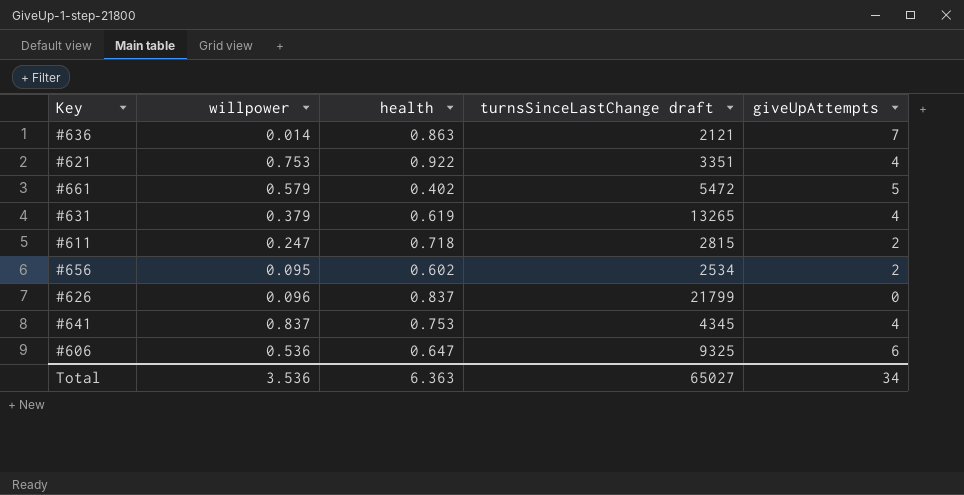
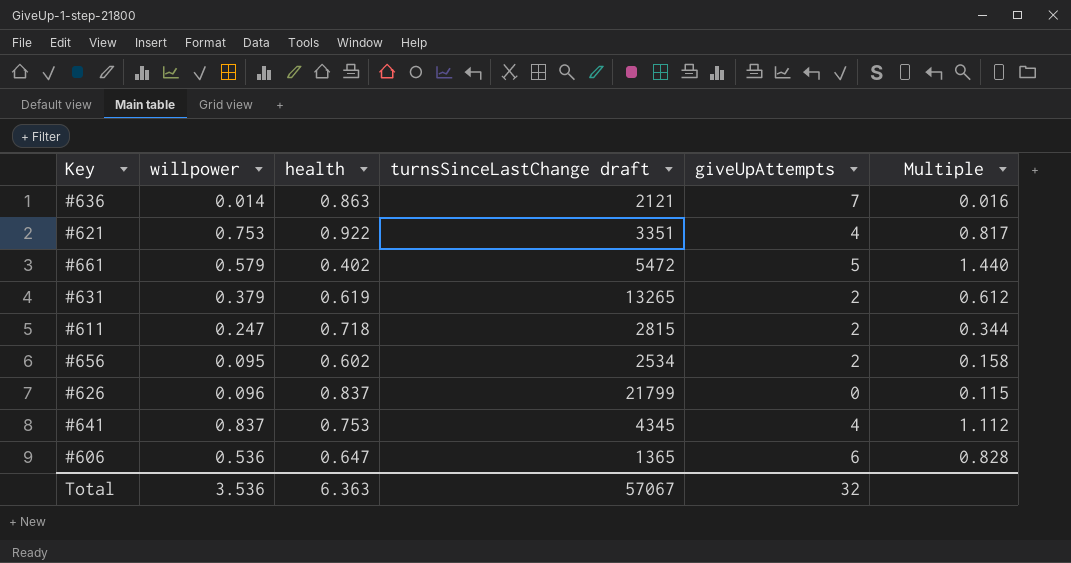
column Multiple | formula: none -> [willpower] / [health]
#631 | giveUpAttempts: 4 -> 2
#606 | turnsSinceLastChange draft: 9325 -> 1365
Total | turnsSinceLastChange draft: 65027 -> 57067
Total | giveUpAttempts: 34 -> 32

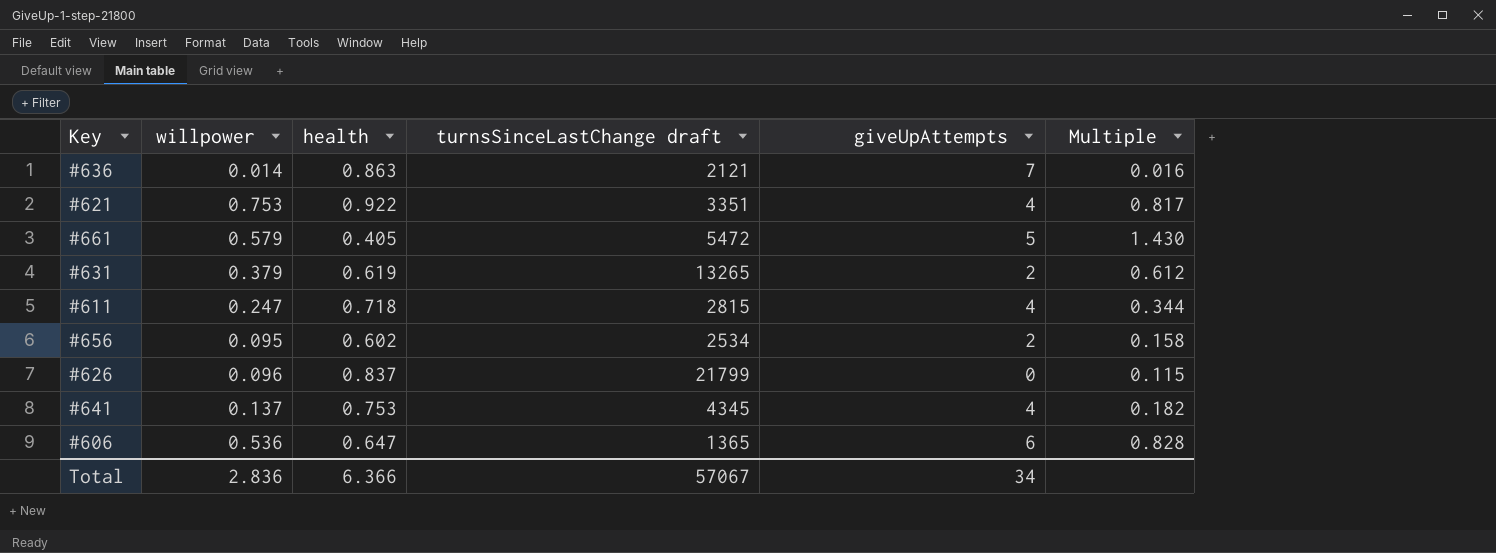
#661 | health: 0.402 -> 0.405
#661 | Multiple: 1.440 -> 1.430
#611 | giveUpAttempts: 2 -> 4
#641 | willpower: 0.837 -> 0.137
#641 | Multiple: 1.112 -> 0.182
Total | willpower: 3.536 -> 2.836
Total | health: 6.363 -> 6.366
Total | giveUpAttempts: 32 -> 34

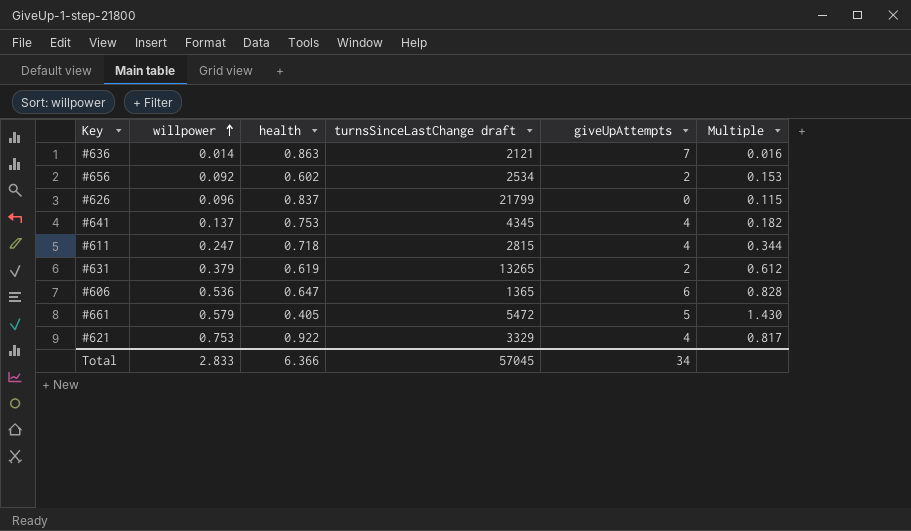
row order: none -> willpower ascending
#656 | willpower: 0.095 -> 0.092
#656 | Multiple: 0.158 -> 0.153
#621 | turnsSinceLastChange draft: 3351 -> 3329
Total | willpower: 2.836 -> 2.833
Total | turnsSinceLastChange draft: 57067 -> 57045

